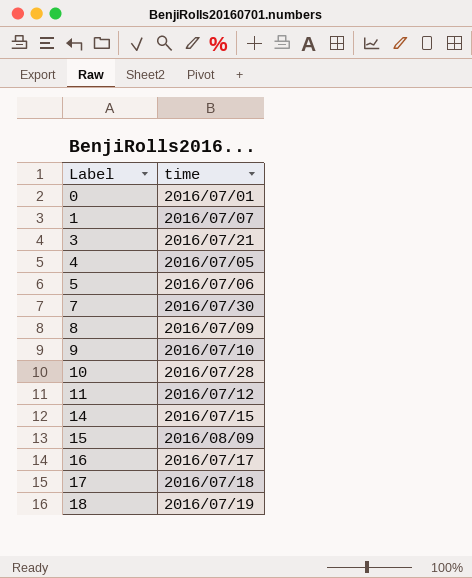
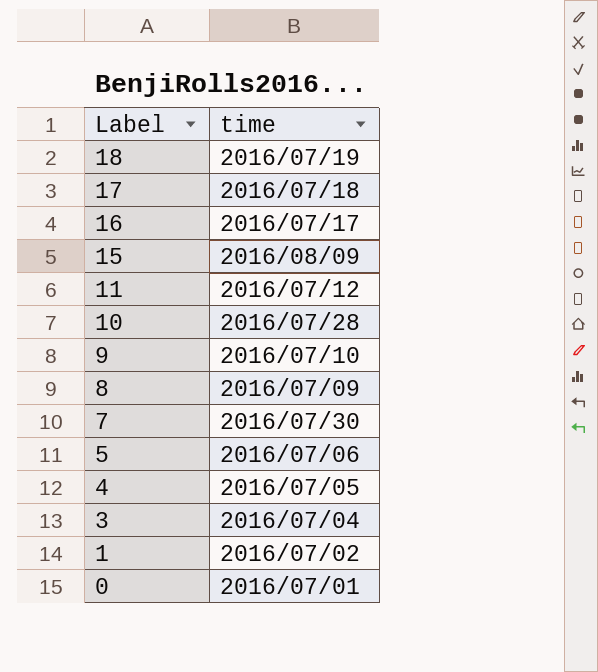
row order: Label ascending -> Label descending
row 14: 2016/07/15 -> none
3 | time: 2016/07/21 -> 2016/07/04
1 | time: 2016/07/07 -> 2016/07/02

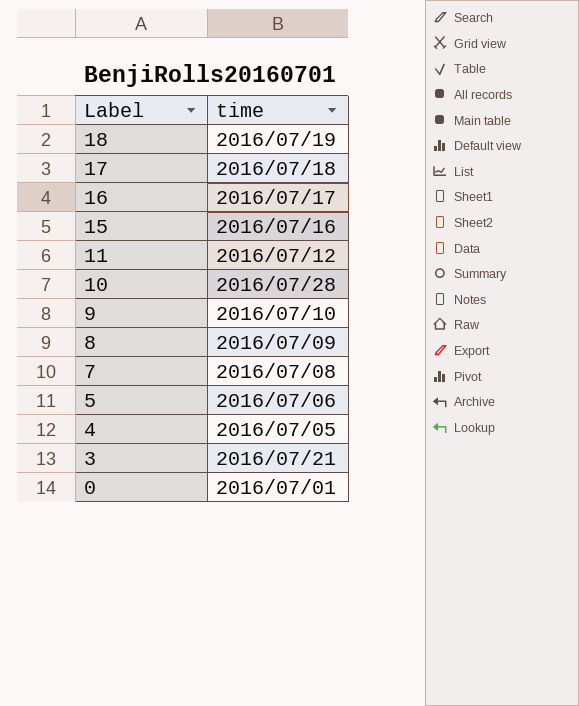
row 1: 2016/07/02 -> none
15 | time: 2016/08/09 -> 2016/07/16
7 | time: 2016/07/30 -> 2016/07/08
3 | time: 2016/07/04 -> 2016/07/21

